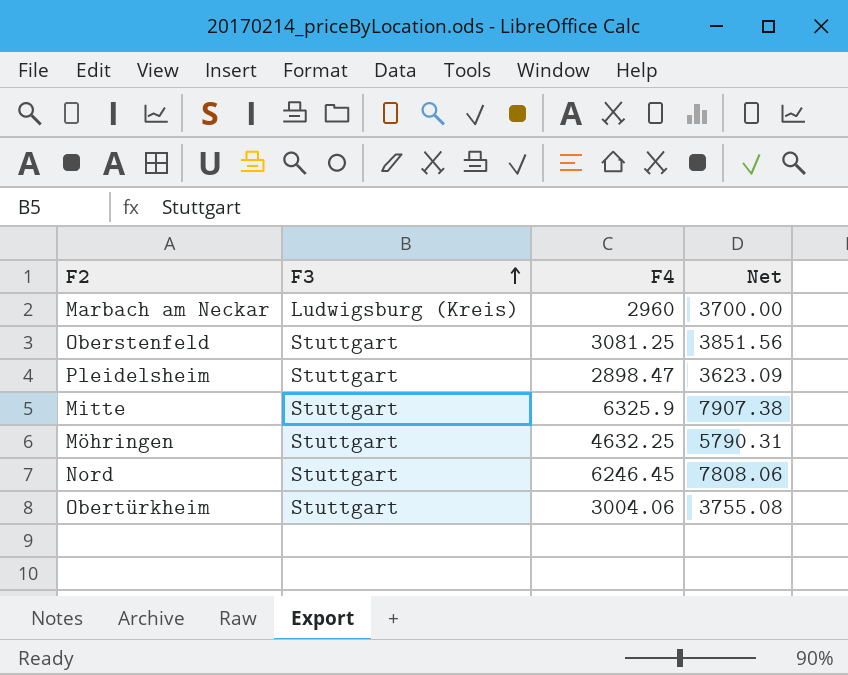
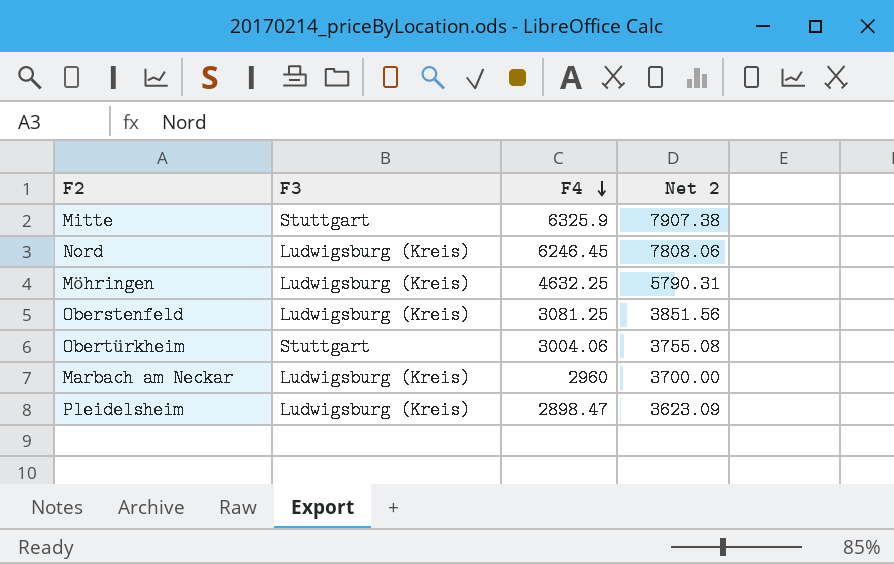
row order: F3 ascending -> F4 descending
column name: Net -> Net 2
Nord | F3: Stuttgart -> Ludwigsburg (Kreis)
Möhringen | F3: Stuttgart -> Ludwigsburg (Kreis)
Oberstenfeld | F3: Stuttgart -> Ludwigsburg (Kreis)
Pleidelsheim | F3: Stuttgart -> Ludwigsburg (Kreis)

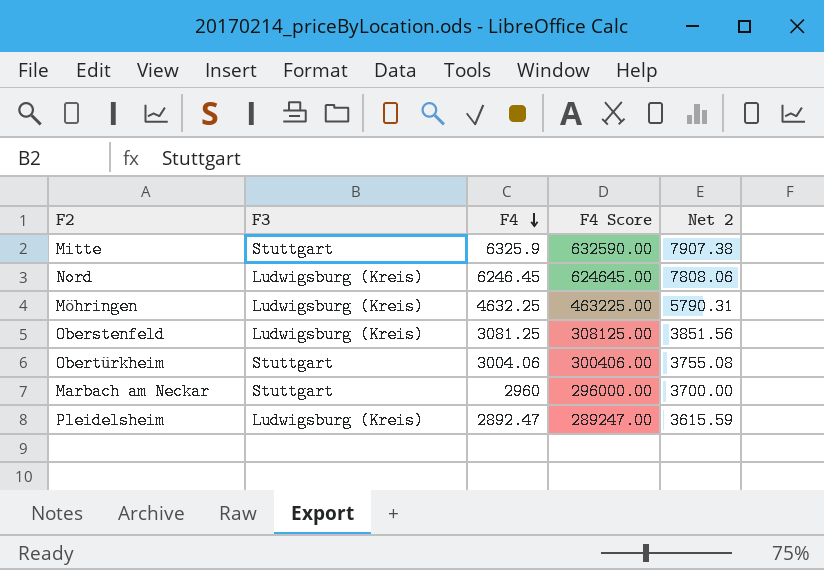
column F4 Score | formula: none -> [F4] * 100
Marbach am Neckar | F3: Ludwigsburg (Kreis) -> Stuttgart
Pleidelsheim | F4: 2898.47 -> 2892.47
Pleidelsheim | Net 2: 3623.09 -> 3615.59

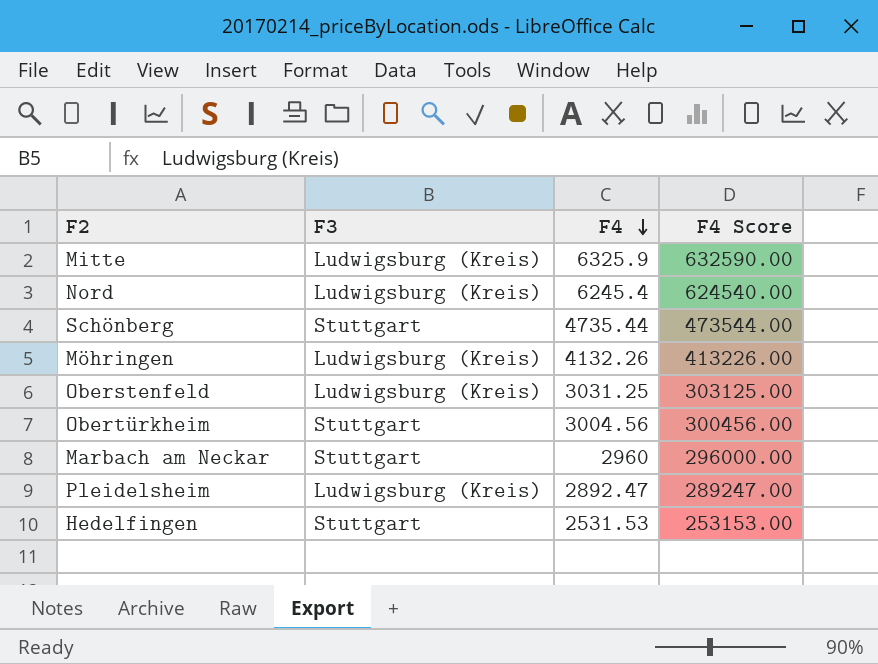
column Net 2 | formula: [F4] * 1.25 -> none
Mitte | F3: Stuttgart -> Ludwigsburg (Kreis)
Nord | F4: 6246.45 -> 6245.4
Nord | F4 Score: 624645.00 -> 624540.00
row Schönberg: none -> Stuttgart | 4735.44 | 473544.00
Möhringen | F4: 4632.25 -> 4132.26
Möhringen | F4 Score: 463225.00 -> 413226.00
Oberstenfeld | F4: 3081.25 -> 3031.25
Oberstenfeld | F4 Score: 308125.00 -> 303125.00
Obertürkheim | F4: 3004.06 -> 3004.56
Obertürkheim | F4 Score: 300406.00 -> 300456.00
row Hedelfingen: none -> Stuttgart | 2531.53 | 253153.00

